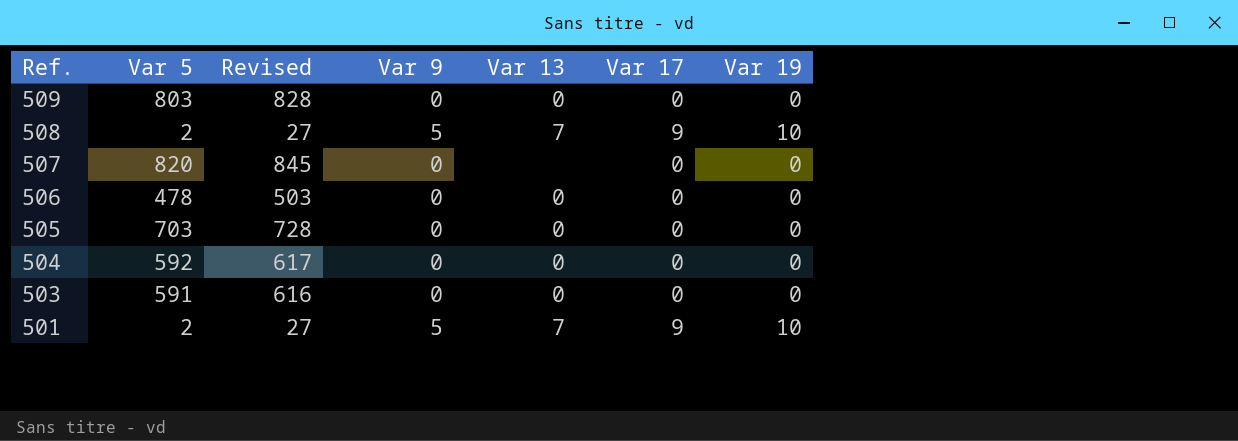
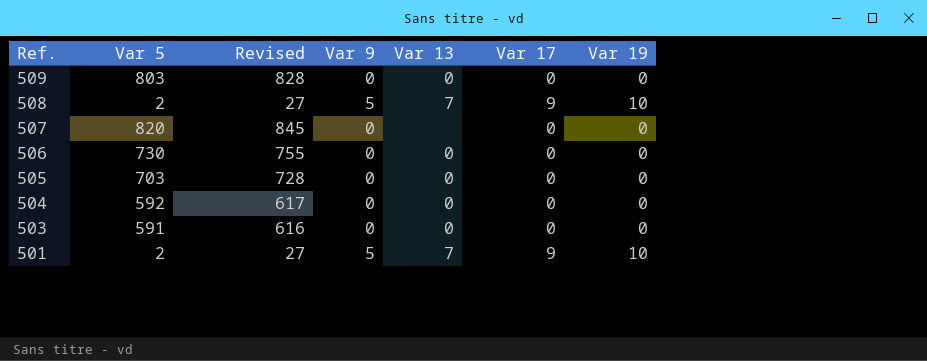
506 | Var 5: 478 -> 730
506 | Revised: 503 -> 755

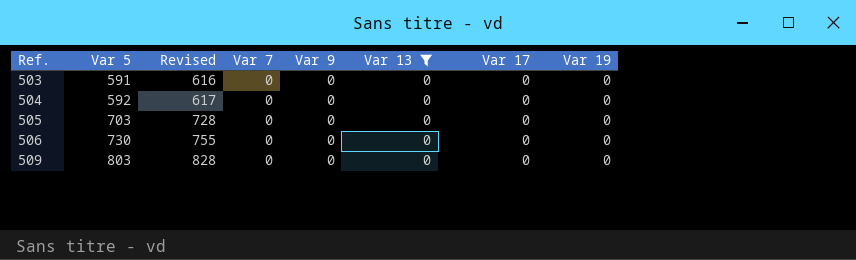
filter: none -> Var 13 = 0
row order: Ref. descending -> Ref. ascending
column Var 7 | position: none -> 4

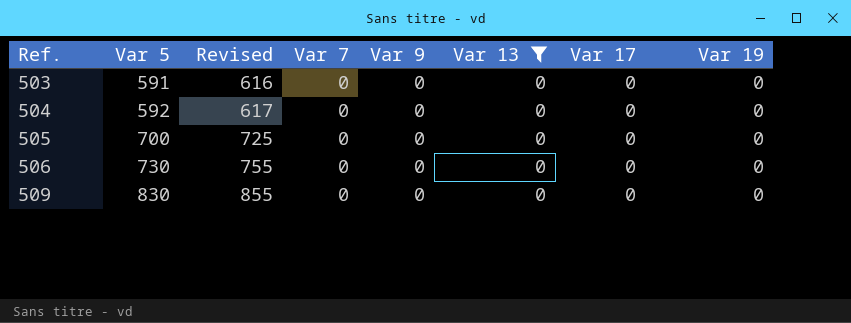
505 | Var 5: 703 -> 700
505 | Revised: 728 -> 725
509 | Var 5: 803 -> 830
509 | Revised: 828 -> 855

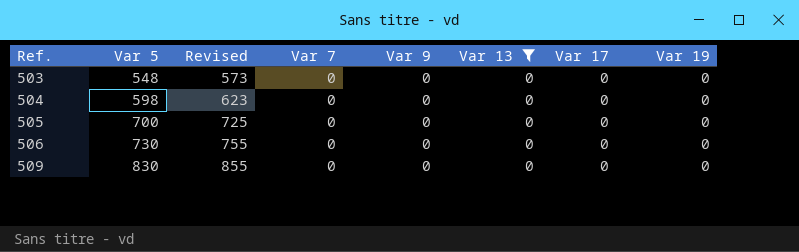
503 | Var 5: 591 -> 548
503 | Revised: 616 -> 573
504 | Var 5: 592 -> 598
504 | Revised: 617 -> 623

